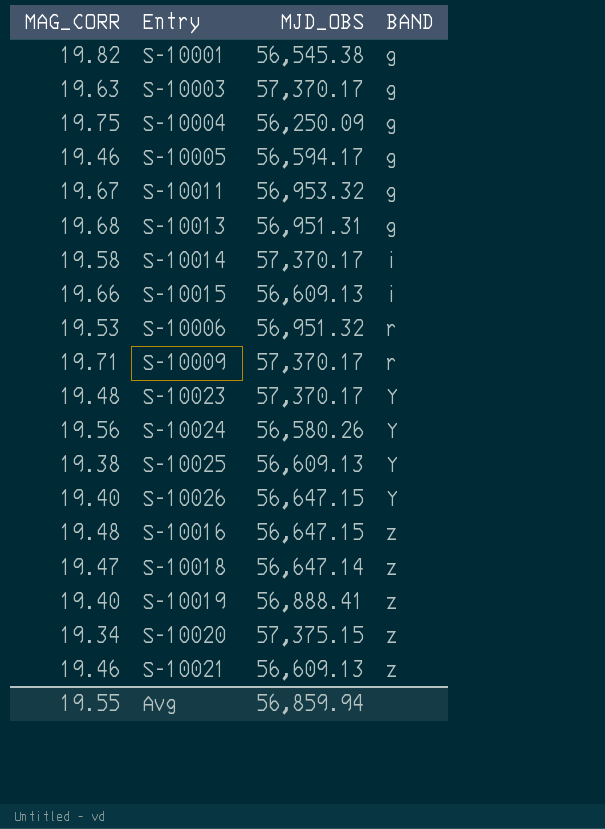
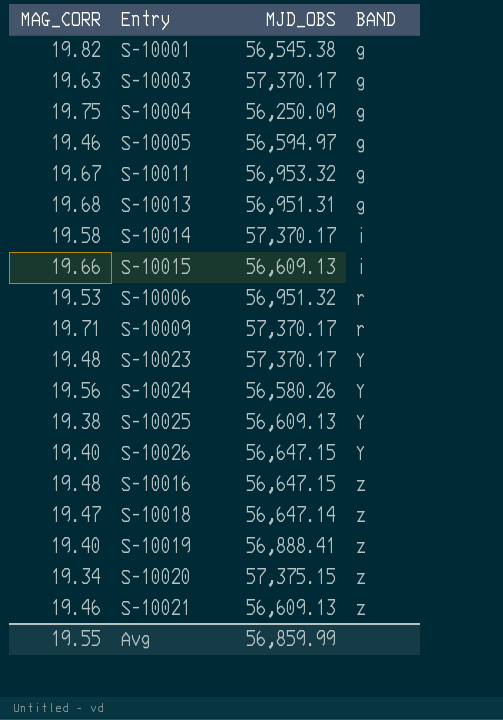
S-10005 | MJD_OBS: 56,594.17 -> 56,594.97
Avg | MJD_OBS: 56,859.94 -> 56,859.99

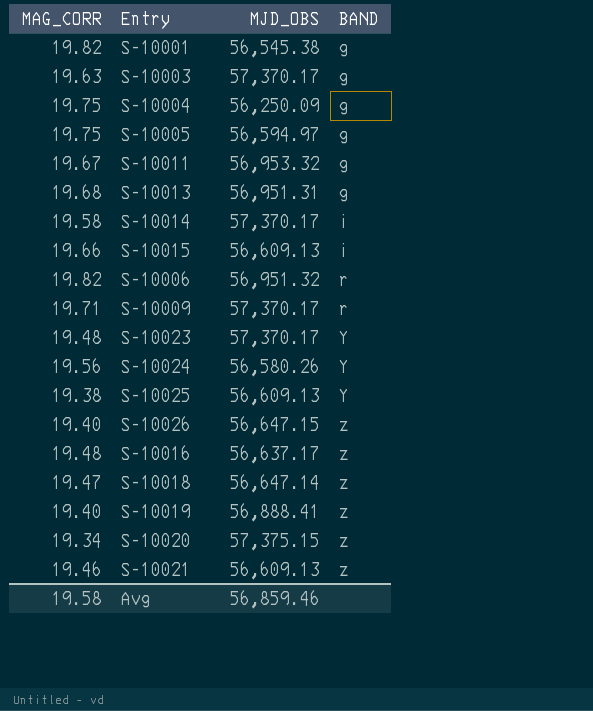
S-10005 | MAG_CORR: 19.46 -> 19.75
S-10006 | MAG_CORR: 19.53 -> 19.82
S-10026 | BAND: Y -> z
S-10016 | MJD_OBS: 56,647.15 -> 56,637.17
Avg | MAG_CORR: 19.55 -> 19.58
Avg | MJD_OBS: 56,859.99 -> 56,859.46

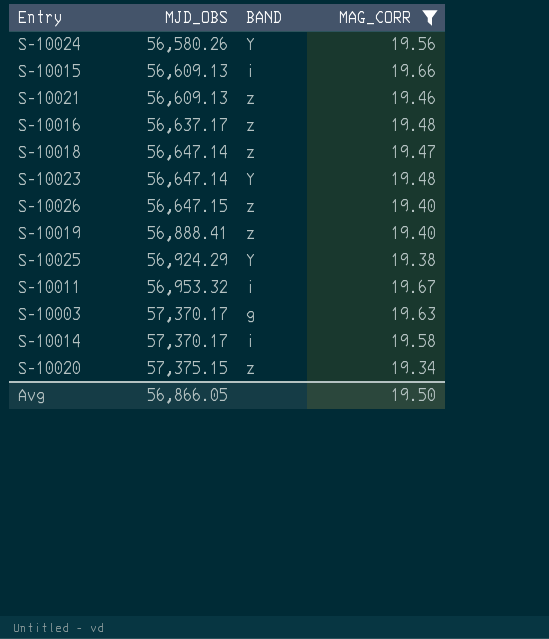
filter: none -> MAG_CORR <= 19.67
row order: BAND ascending -> MJD_OBS ascending
column MAG_CORR | position: 1 -> 4
S-10023 | MJD_OBS: 57,370.17 -> 56,647.14
S-10025 | MJD_OBS: 56,609.13 -> 56,924.29
S-10011 | BAND: g -> i
Avg | MJD_OBS: 56,859.46 -> 56,866.05
Avg | MAG_CORR: 19.58 -> 19.50

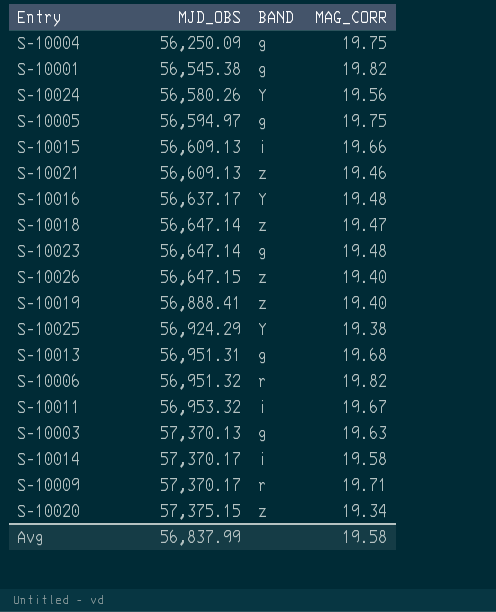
filter: MAG_CORR <= 19.67 -> none
S-10016 | BAND: z -> Y
S-10023 | BAND: Y -> g
S-10003 | MJD_OBS: 57,370.17 -> 57,370.13
Avg | MJD_OBS: 56,866.05 -> 56,837.99
Avg | MAG_CORR: 19.50 -> 19.58

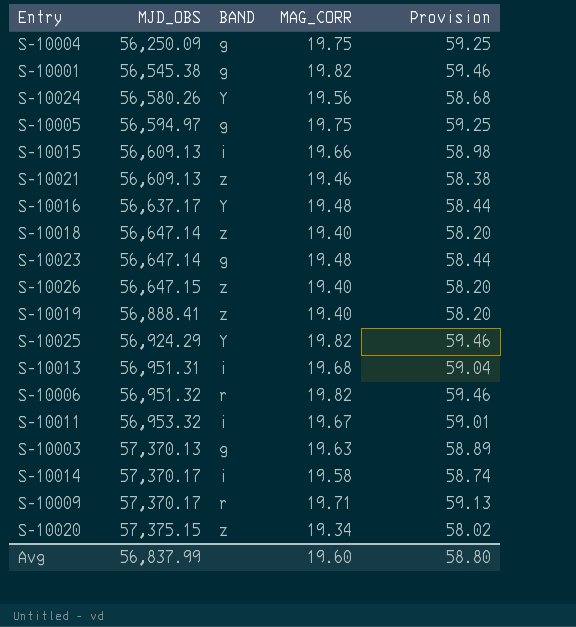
column Provision | formula: none -> [MAG_CORR] * 3
S-10018 | MAG_CORR: 19.47 -> 19.40
S-10025 | MAG_CORR: 19.38 -> 19.82
S-10013 | BAND: g -> i
Avg | MAG_CORR: 19.58 -> 19.60

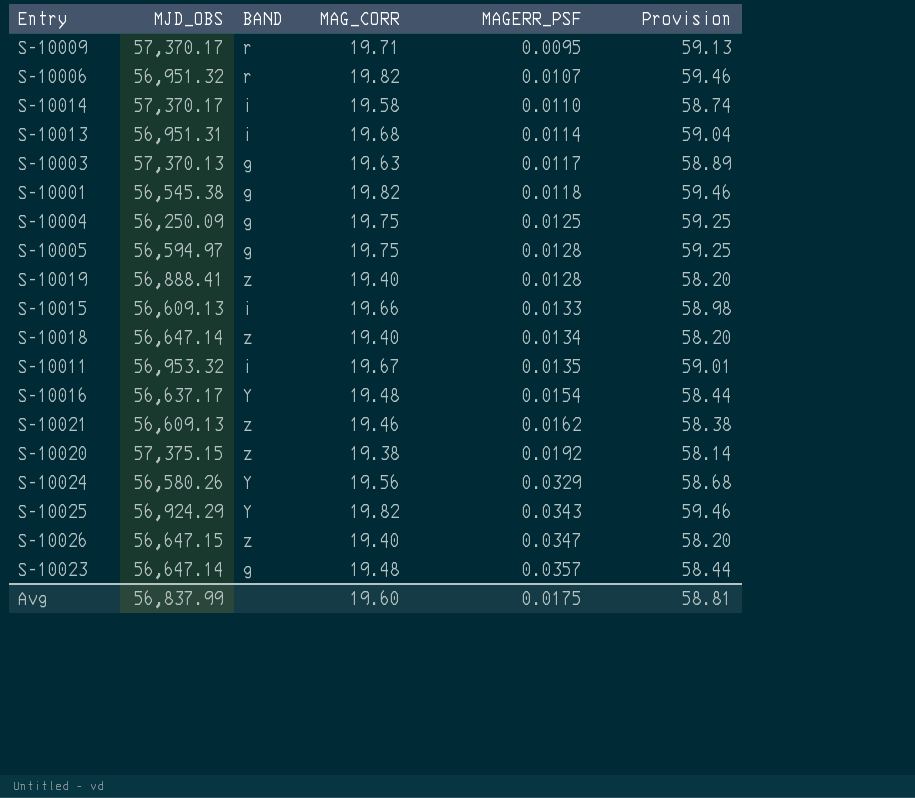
row order: MJD_OBS ascending -> MAGERR_PSF ascending
column MAGERR_PSF | position: none -> 5
S-10020 | MAG_CORR: 19.34 -> 19.38
S-10020 | Provision: 58.02 -> 58.14
Avg | Provision: 58.80 -> 58.81

